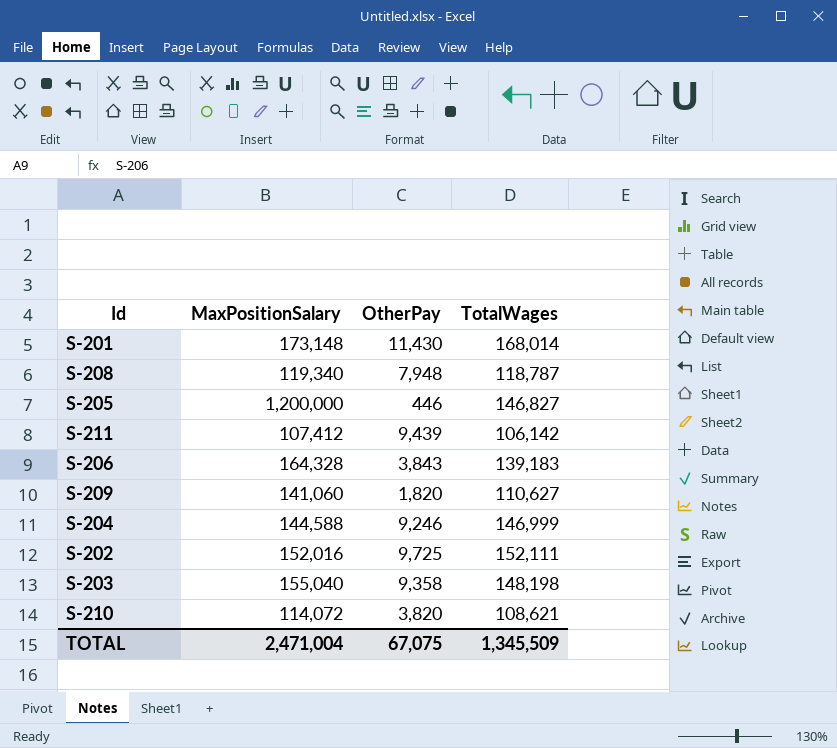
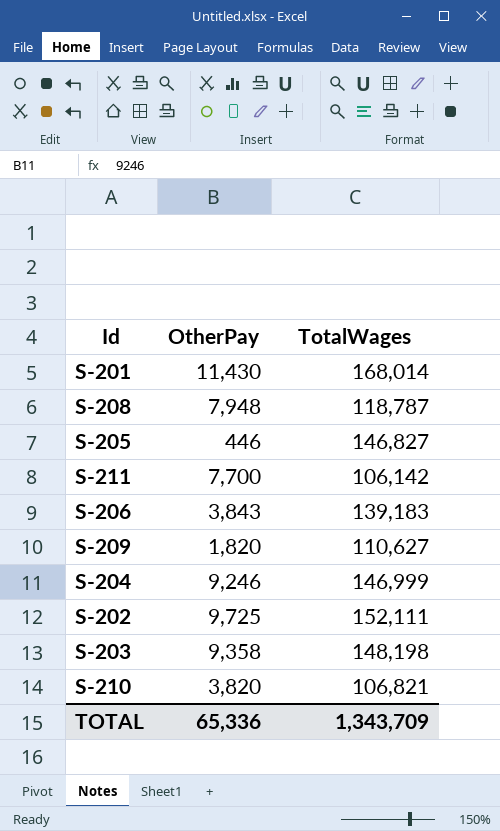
column MaxPositionSalary | position: 2 -> none
S-211 | OtherPay: 9,439 -> 7,700
S-210 | TotalWages: 108,621 -> 106,821
TOTAL | OtherPay: 67,075 -> 65,336
TOTAL | TotalWages: 1,345,509 -> 1,343,709

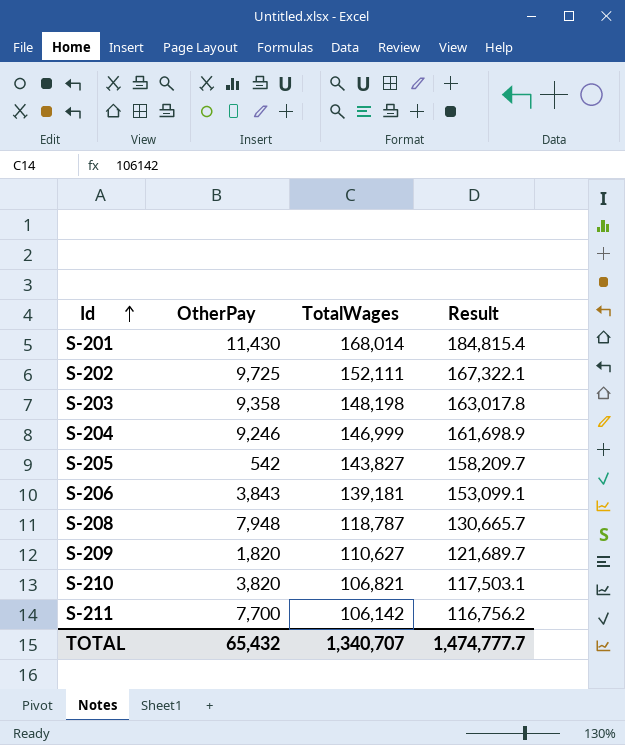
row order: none -> Id ascending
column Result | formula: none -> [TotalWages] * 1.1
S-205 | OtherPay: 446 -> 542
S-205 | TotalWages: 146,827 -> 143,827
S-206 | TotalWages: 139,183 -> 139,181
TOTAL | OtherPay: 65,336 -> 65,432
TOTAL | TotalWages: 1,343,709 -> 1,340,707

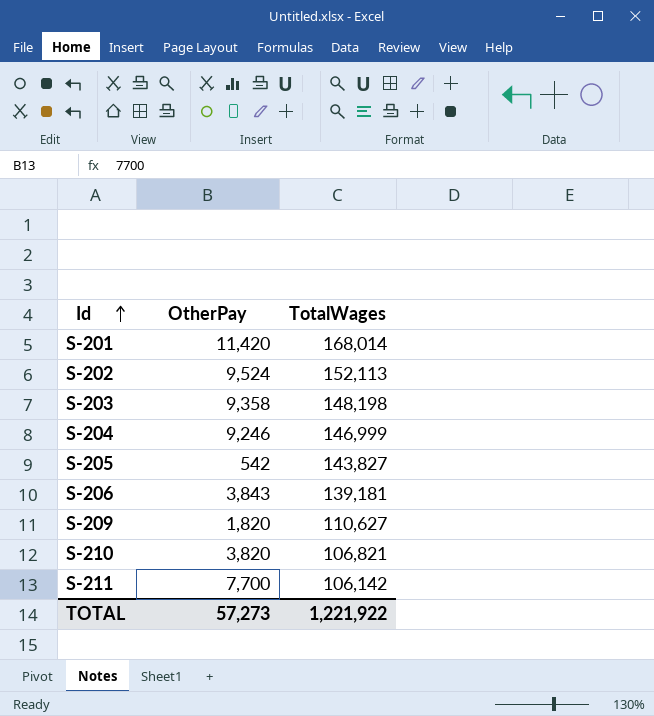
column Result | formula: [TotalWages] * 1.1 -> none
row S-208: 7,948 | 118,787 | 130,665.7 -> none
S-201 | OtherPay: 11,430 -> 11,420
S-202 | OtherPay: 9,725 -> 9,524
S-202 | TotalWages: 152,111 -> 152,113
TOTAL | OtherPay: 65,432 -> 57,273
TOTAL | TotalWages: 1,340,707 -> 1,221,922

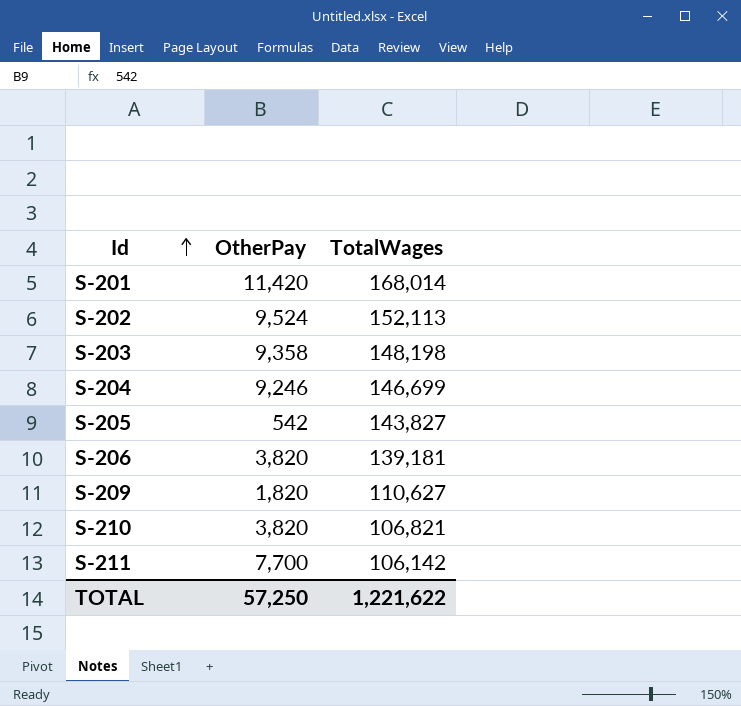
S-204 | TotalWages: 146,999 -> 146,699
S-206 | OtherPay: 3,843 -> 3,820
TOTAL | OtherPay: 57,273 -> 57,250
TOTAL | TotalWages: 1,221,922 -> 1,221,622

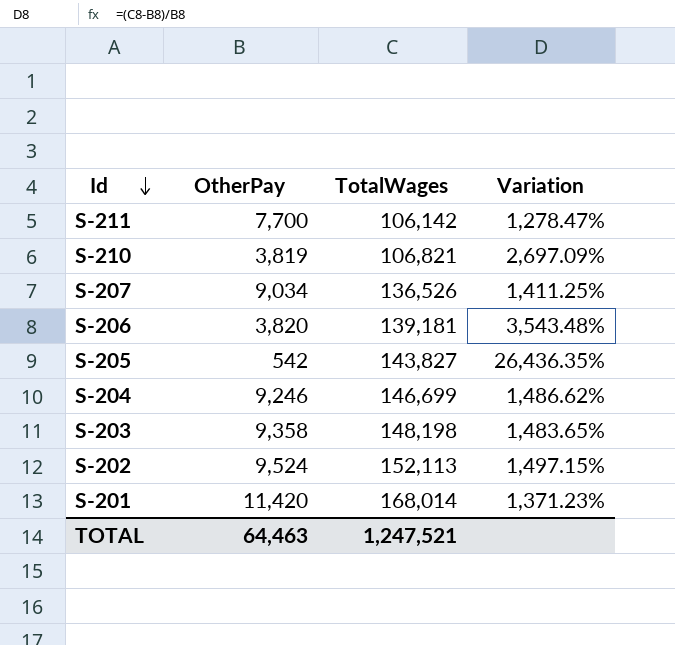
row order: Id ascending -> Id descending
column Variation | formula: none -> ([TotalWages] - [OtherPay]) / [OtherPay]
row S-209: 1,820 | 110,627 -> none
S-210 | OtherPay: 3,820 -> 3,819
row S-207: none -> 9,034 | 136,526 | 1,411.25%
TOTAL | OtherPay: 57,250 -> 64,463
TOTAL | TotalWages: 1,221,622 -> 1,247,521

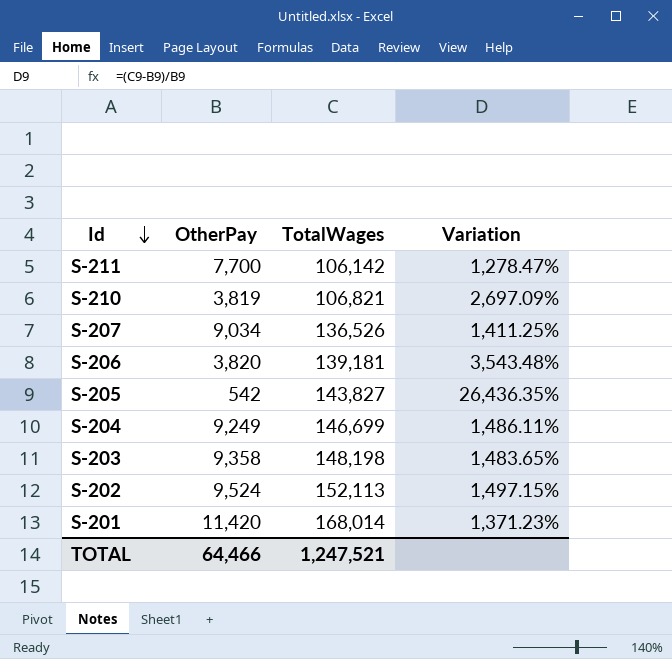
S-204 | OtherPay: 9,246 -> 9,249
S-204 | Variation: 1,486.62% -> 1,486.11%
TOTAL | OtherPay: 64,463 -> 64,466

